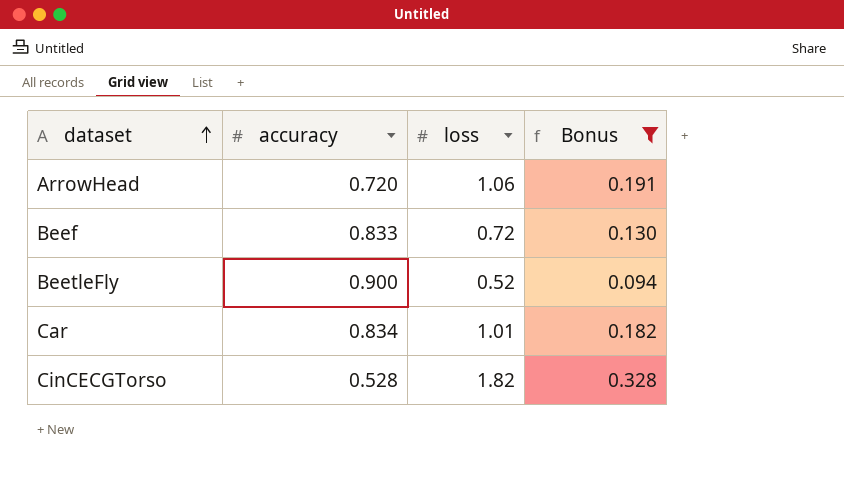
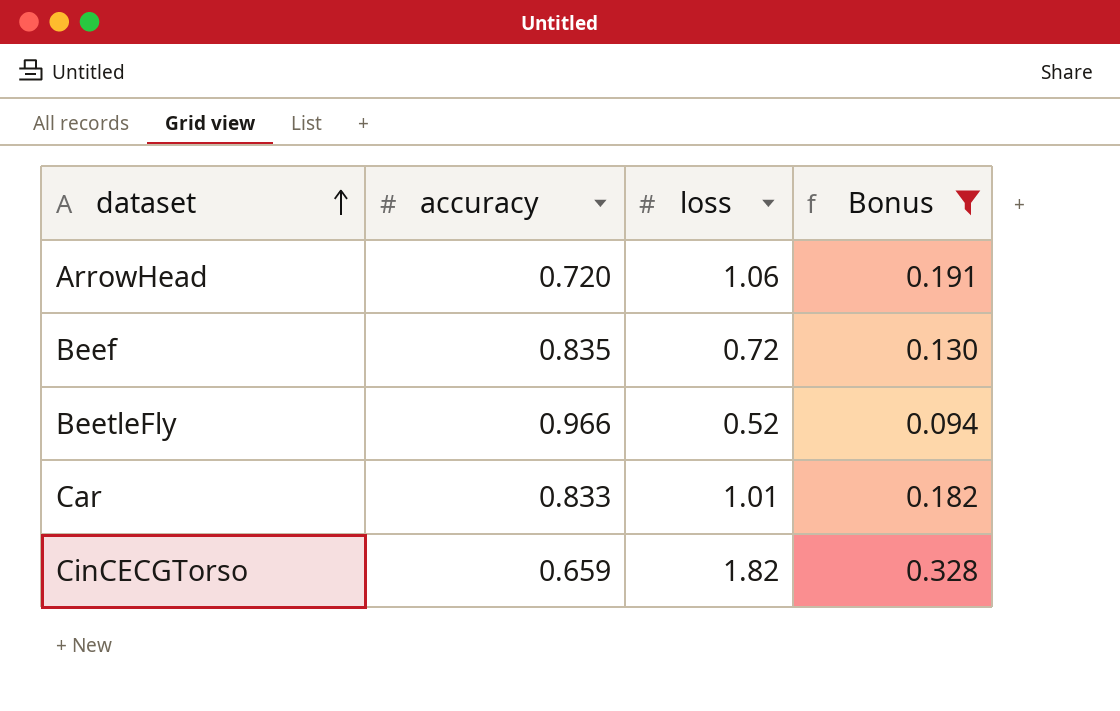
Beef | accuracy: 0.833 -> 0.835
BeetleFly | accuracy: 0.900 -> 0.966
Car | accuracy: 0.834 -> 0.833
CinCECGTorso | accuracy: 0.528 -> 0.659

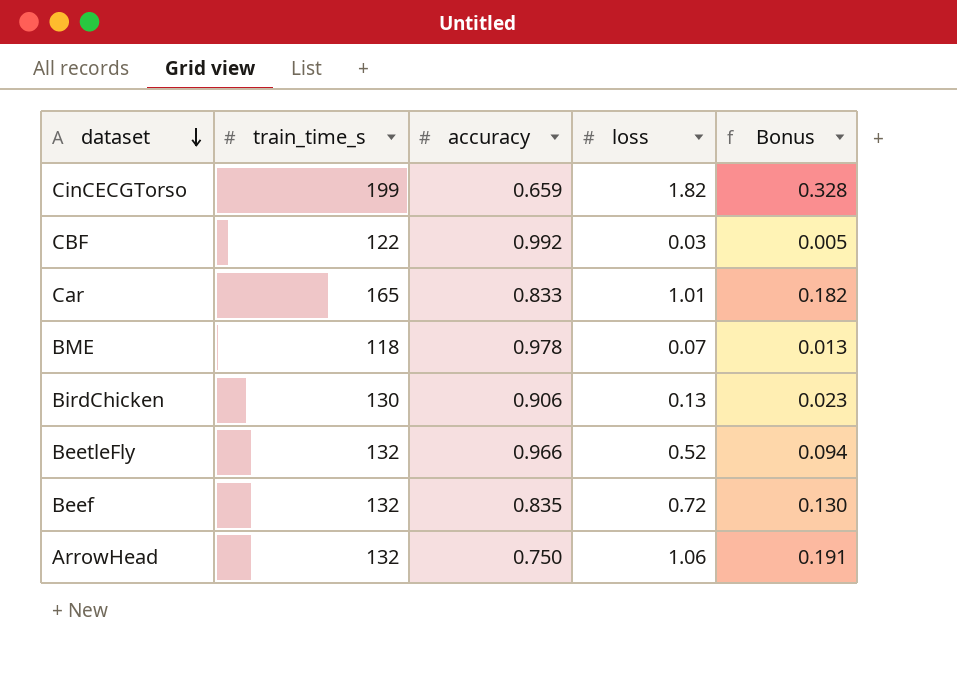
filter: Bonus >= 0.094 -> none
row order: dataset ascending -> dataset descending
column train_time_s | position: none -> 2
ArrowHead | accuracy: 0.720 -> 0.750

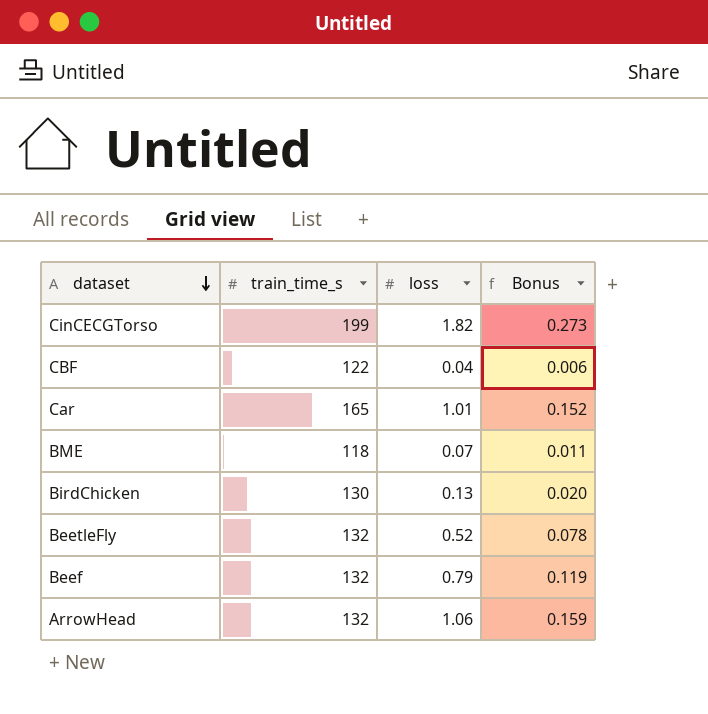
column accuracy | position: 3 -> none
column Bonus | formula: [loss] * 0.18 -> [loss] * 0.15
CBF | loss: 0.03 -> 0.04
Beef | loss: 0.72 -> 0.79

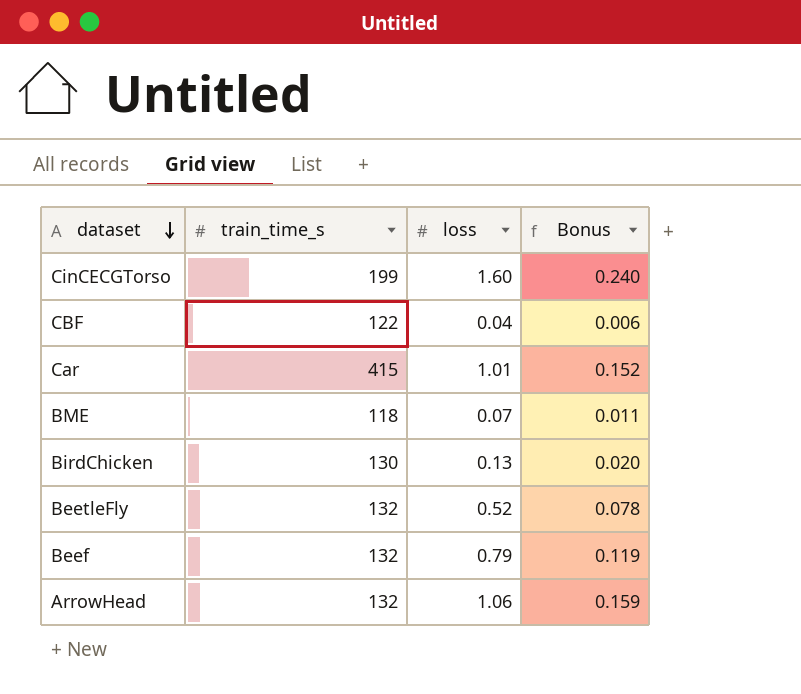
CinCECGTorso | loss: 1.82 -> 1.60
CinCECGTorso | Bonus: 0.273 -> 0.240
Car | train_time_s: 165 -> 415

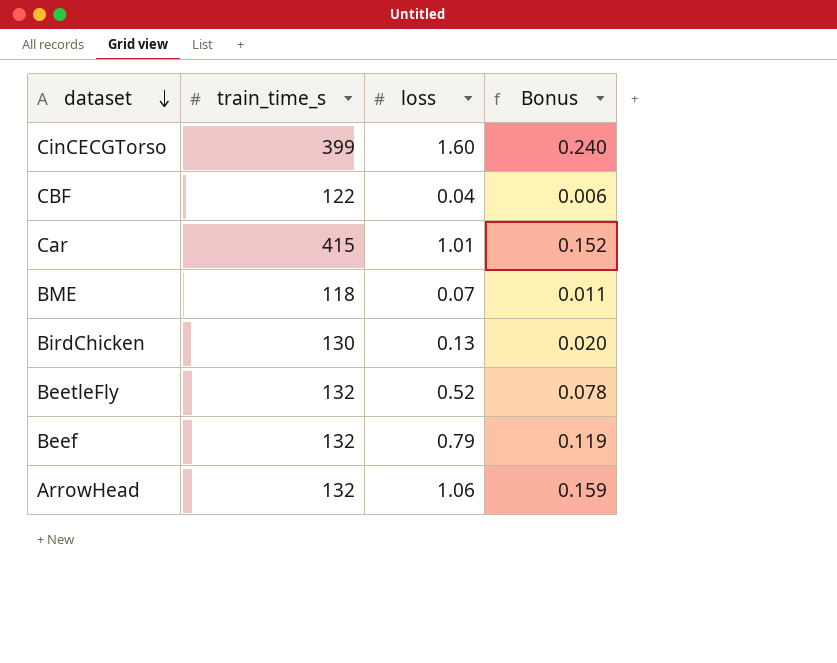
CinCECGTorso | train_time_s: 199 -> 399

